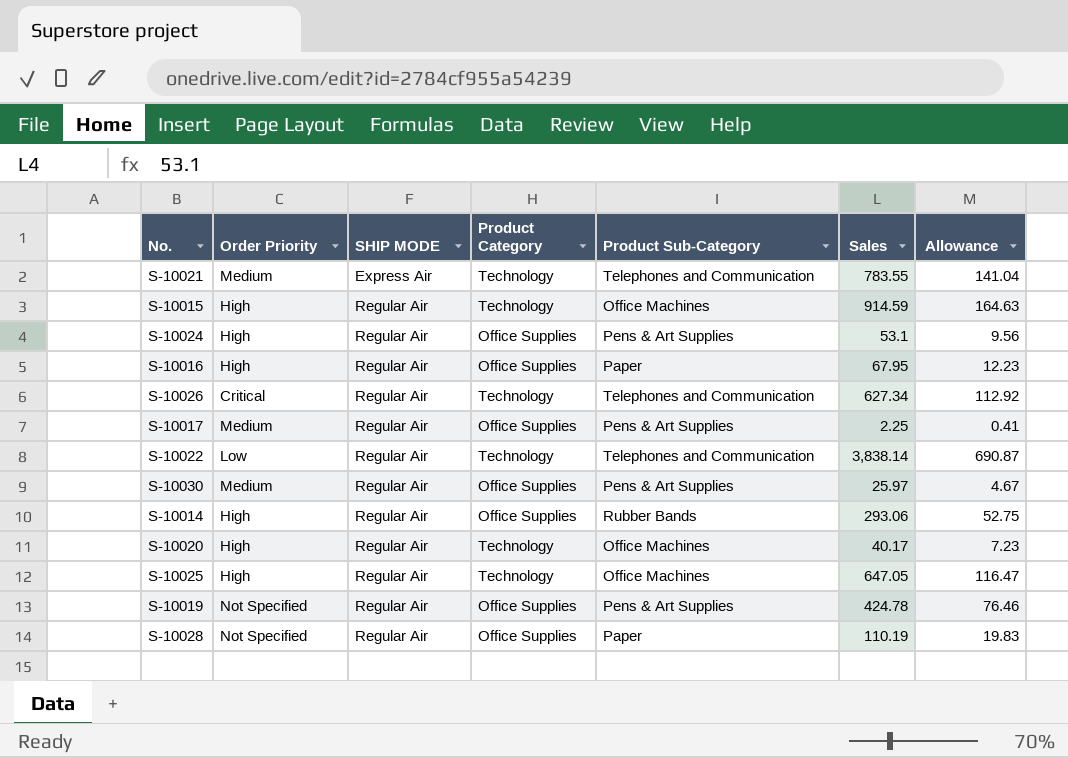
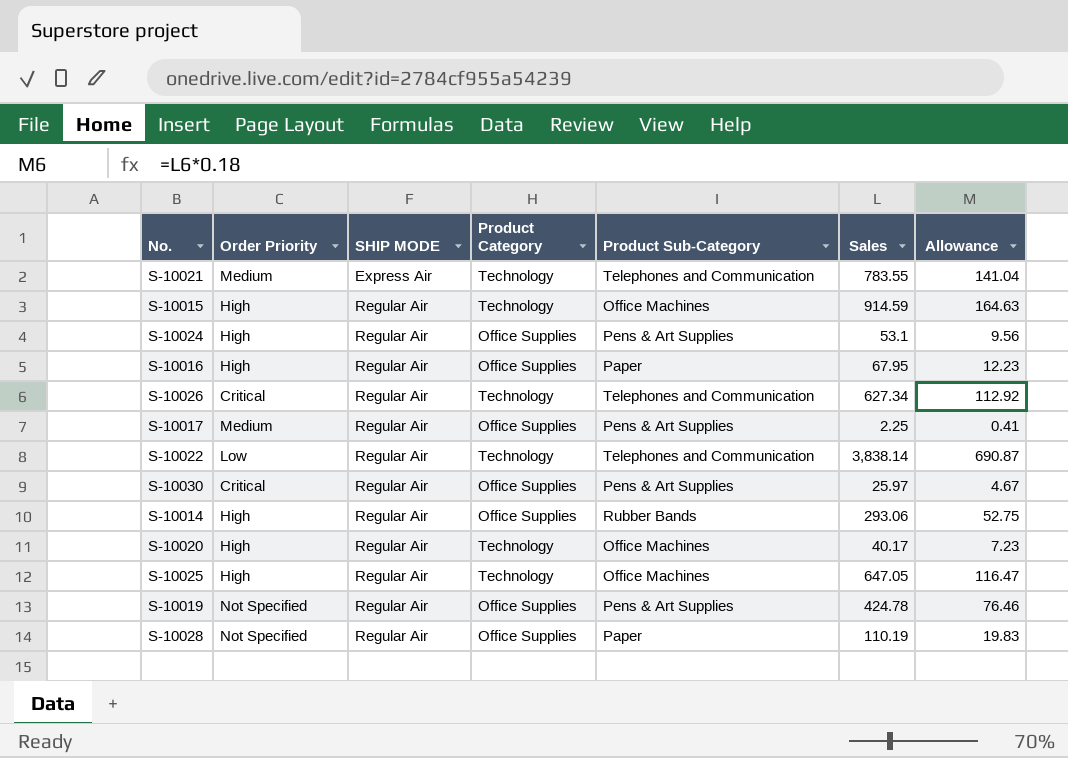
S-10030 | Order Priority: Medium -> Critical

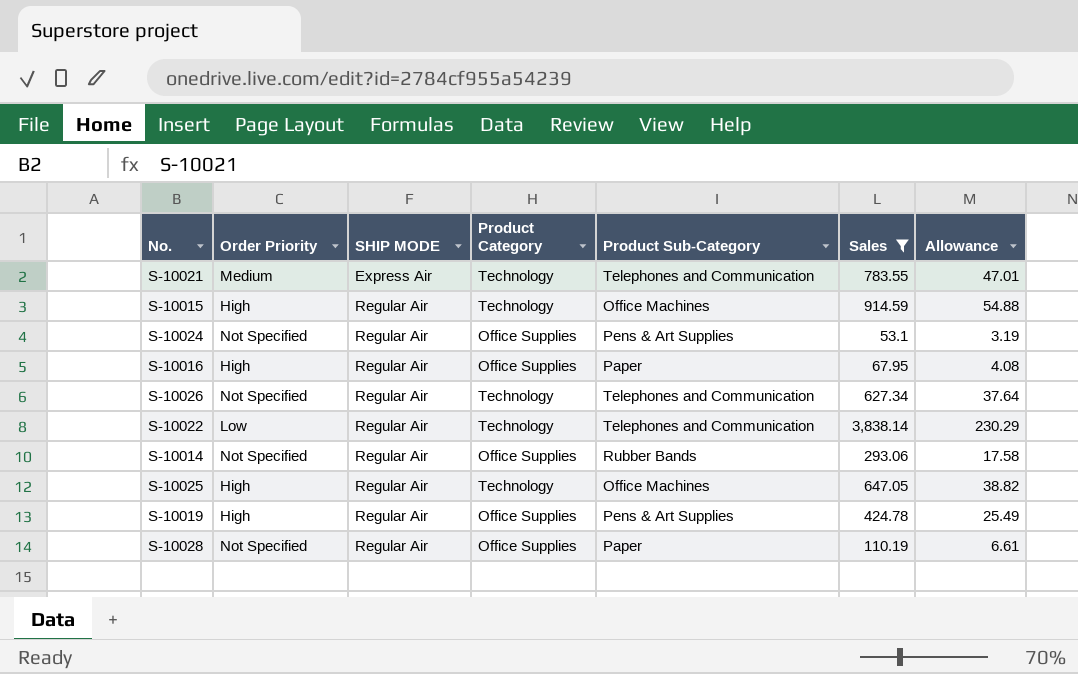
filter: none -> Sales >= 53.1
column Allowance | formula: [Sales] * 0.18 -> [Sales] * 0.06
S-10024 | Order Priority: High -> Not Specified
S-10026 | Order Priority: Critical -> Not Specified
S-10014 | Order Priority: High -> Not Specified
S-10019 | Order Priority: Not Specified -> High

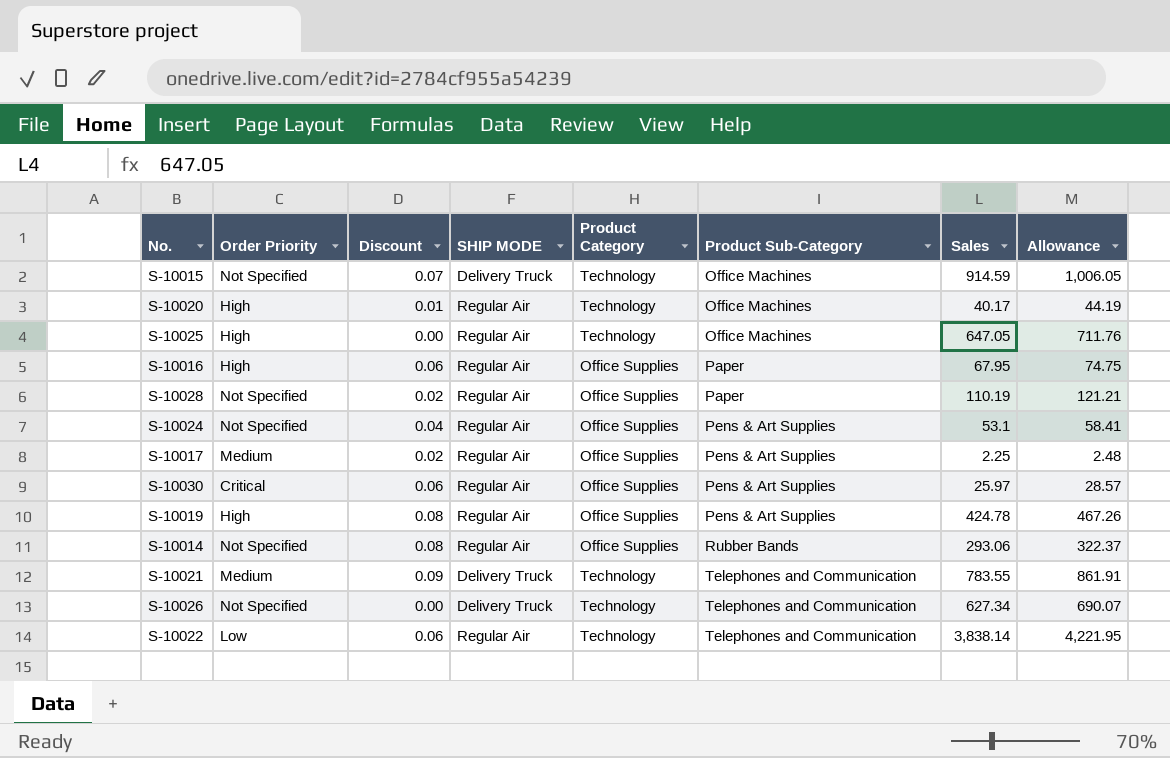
filter: Sales >= 53.1 -> none
row order: SHIP MODE ascending -> Product Sub-Category ascending
column Discount | position: none -> 3
column Allowance | formula: [Sales] * 0.06 -> [Sales] * 1.1
S-10015 | Order Priority: High -> Not Specified
S-10015 | SHIP MODE: Regular Air -> Delivery Truck
S-10021 | SHIP MODE: Express Air -> Delivery Truck
S-10026 | SHIP MODE: Regular Air -> Delivery Truck

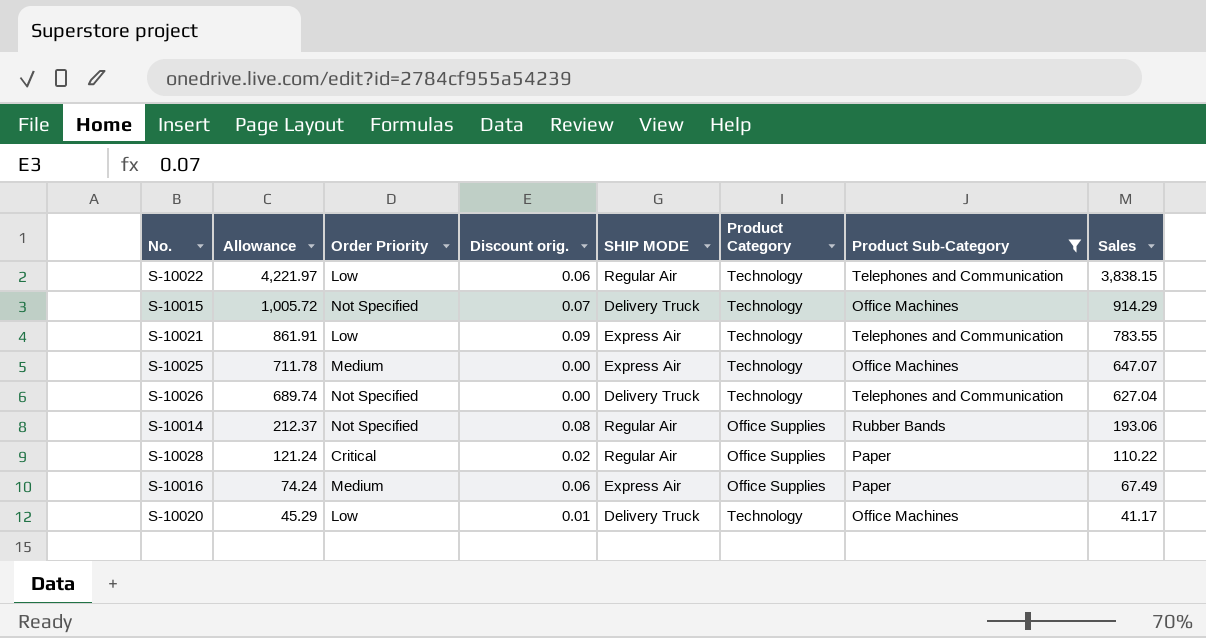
filter: none -> Product Sub-Category != Pens & Art Supplies
row order: Product Sub-Category ascending -> Allowance descending
column Allowance | position: 8 -> 2
column name: Discount -> Discount orig.
S-10022 | Allowance: 4,221.95 -> 4,221.97
S-10022 | Sales: 3,838.14 -> 3,838.15
S-10015 | Allowance: 1,006.05 -> 1,005.72
S-10015 | Sales: 914.59 -> 914.29
S-10021 | Order Priority: Medium -> Low
S-10021 | SHIP MODE: Delivery Truck -> Express Air
S-10025 | Allowance: 711.76 -> 711.78
S-10025 | Order Priority: High -> Medium
S-10025 | SHIP MODE: Regular Air -> Express Air
S-10025 | Sales: 647.05 -> 647.07
S-10026 | Allowance: 690.07 -> 689.74
S-10026 | Sales: 627.34 -> 627.04
S-10014 | Allowance: 322.37 -> 212.37
S-10014 | Sales: 293.06 -> 193.06
S-10028 | Allowance: 121.21 -> 121.24
S-10028 | Order Priority: Not Specified -> Critical
S-10028 | Sales: 110.19 -> 110.22
S-10016 | Allowance: 74.75 -> 74.24
S-10016 | Order Priority: High -> Medium
S-10016 | SHIP MODE: Regular Air -> Express Air
S-10016 | Sales: 67.95 -> 67.49
S-10020 | Allowance: 44.19 -> 45.29
S-10020 | Order Priority: High -> Low
S-10020 | SHIP MODE: Regular Air -> Delivery Truck
S-10020 | Sales: 40.17 -> 41.17

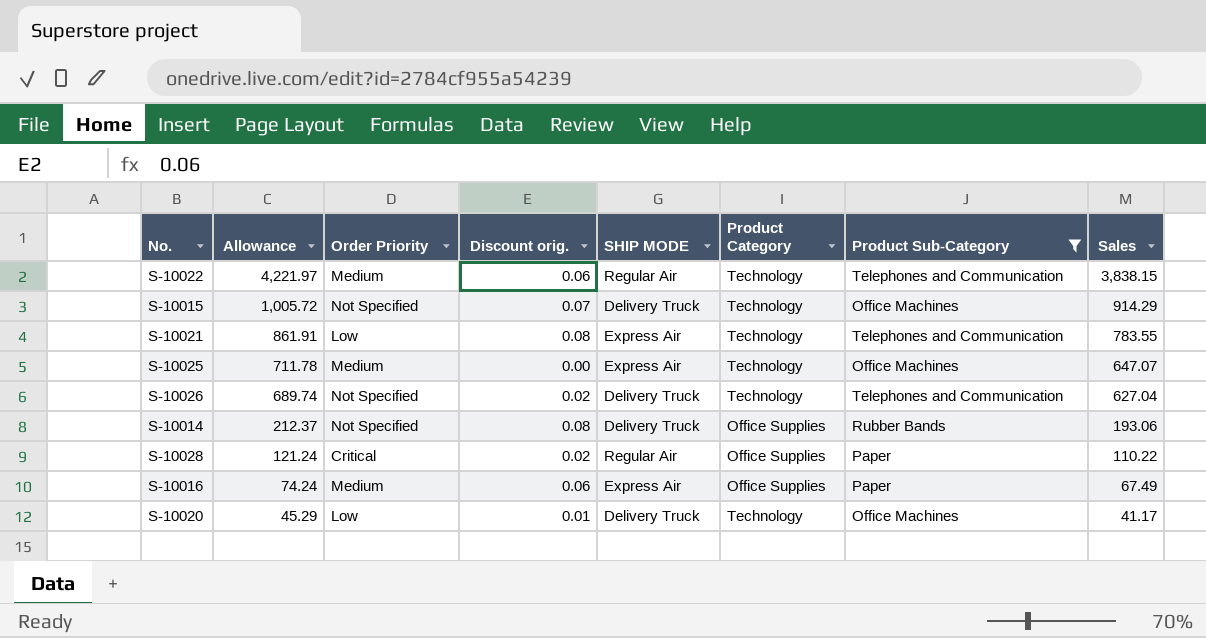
S-10022 | Order Priority: Low -> Medium
S-10021 | Discount orig.: 0.09 -> 0.08
S-10026 | Discount orig.: 0.00 -> 0.02
S-10014 | SHIP MODE: Regular Air -> Delivery Truck

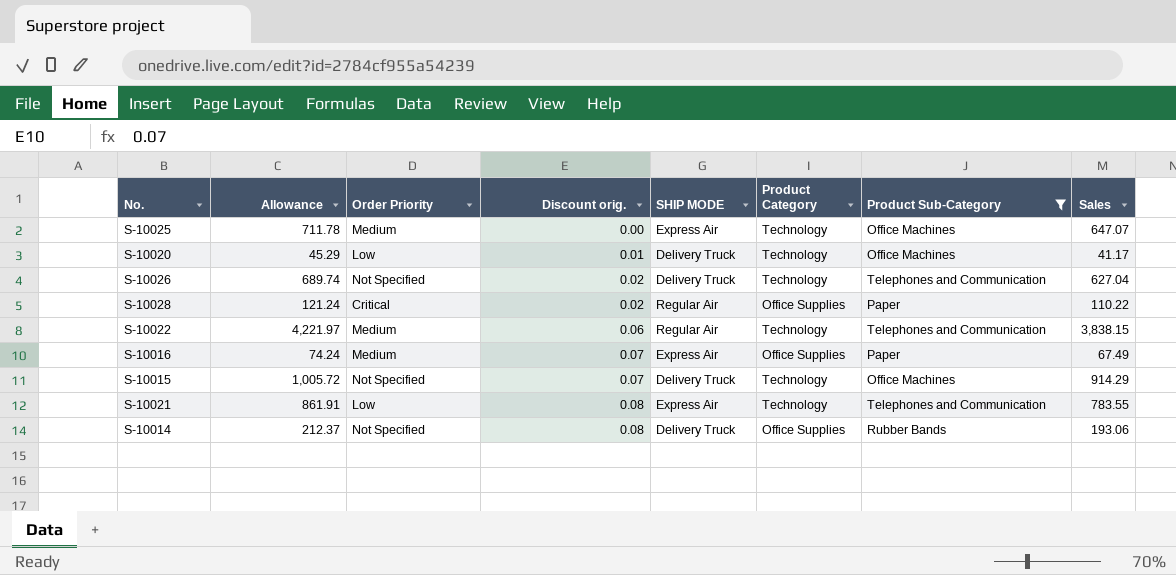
row order: Allowance descending -> Discount orig. ascending
S-10016 | Discount orig.: 0.06 -> 0.07

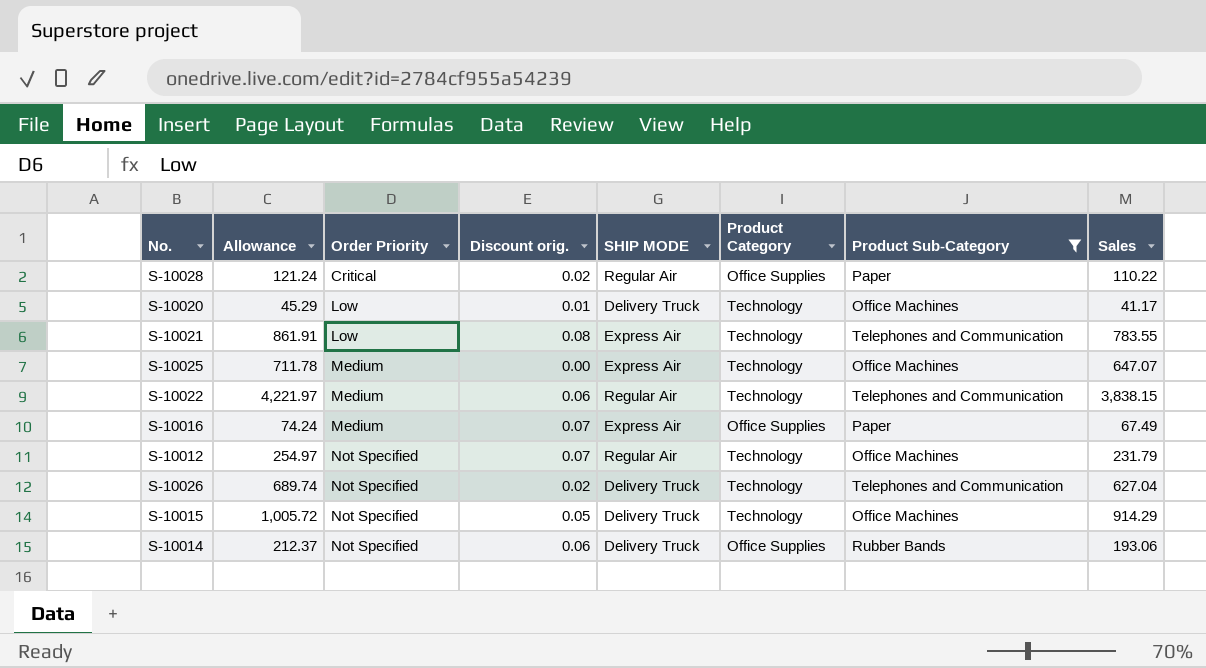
row order: Discount orig. ascending -> Order Priority ascending
row S-10012: none -> 254.97 | Not Specified | 0.07 | Regular Air | Technology | Office Machines | 231.79
S-10015 | Discount orig.: 0.07 -> 0.05
S-10014 | Discount orig.: 0.08 -> 0.06

